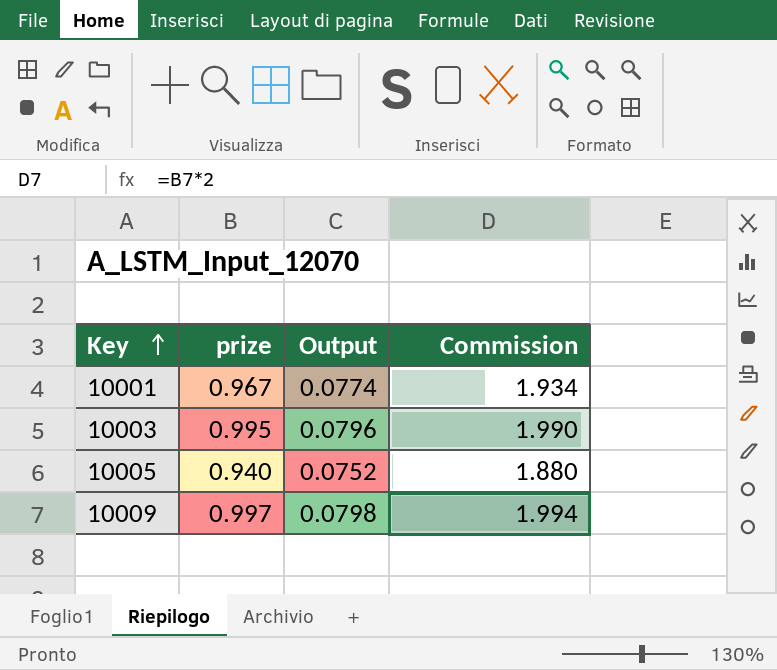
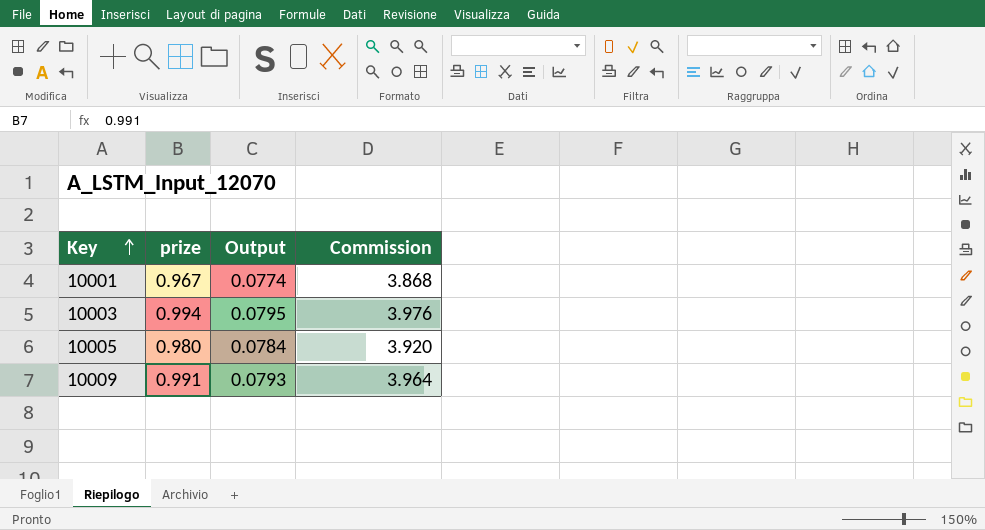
column Commission | formula: [prize] * 2 -> [prize] * 4
10003 | prize: 0.995 -> 0.994
10003 | Output: 0.0796 -> 0.0795
10005 | prize: 0.940 -> 0.980
10005 | Output: 0.0752 -> 0.0784
10009 | prize: 0.997 -> 0.991
10009 | Output: 0.0798 -> 0.0793

